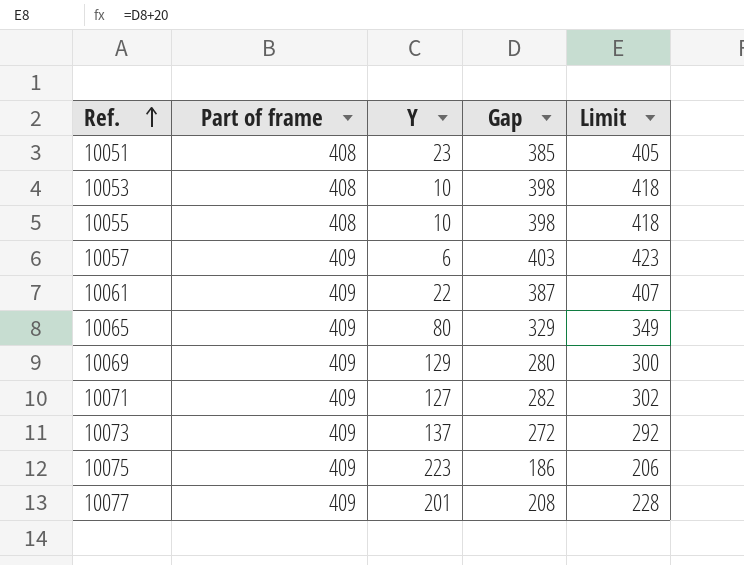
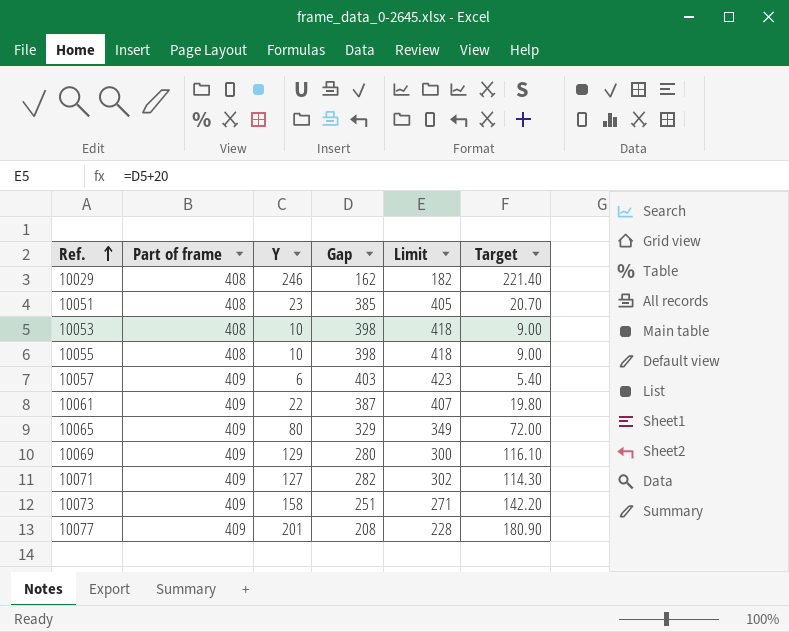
column Target | formula: none -> [Y] * 0.9
row 10075: 409 | 223 | 186 | 206 -> none
row 10029: none -> 408 | 246 | 162 | 182 | 221.40
10073 | Y: 137 -> 158
10073 | Gap: 272 -> 251
10073 | Limit: 292 -> 271

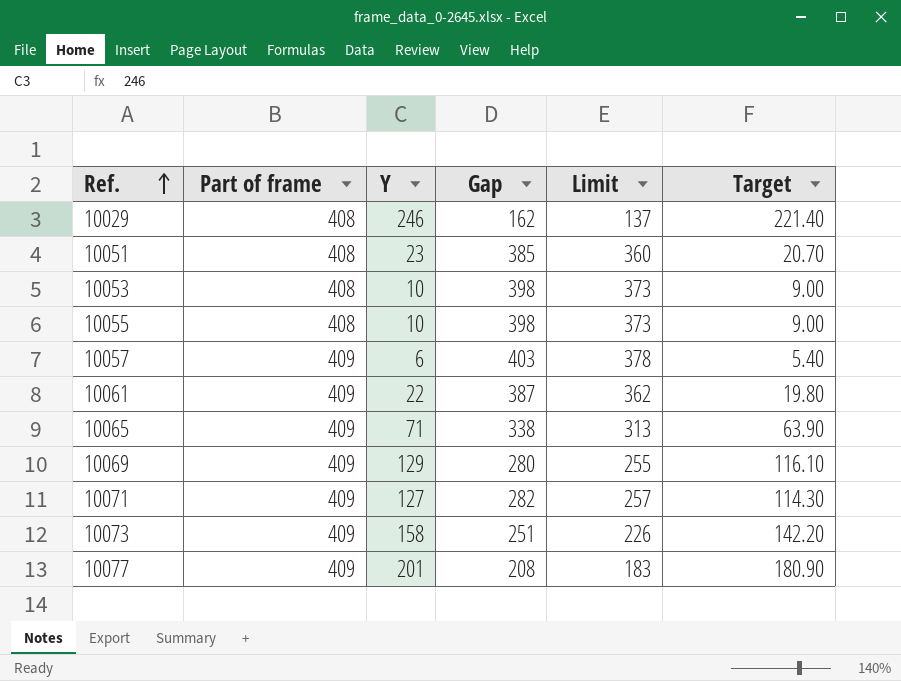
column Limit | formula: [Gap] + 20 -> [Gap] - 25
10065 | Y: 80 -> 71
10065 | Gap: 329 -> 338
10065 | Target: 72.00 -> 63.90

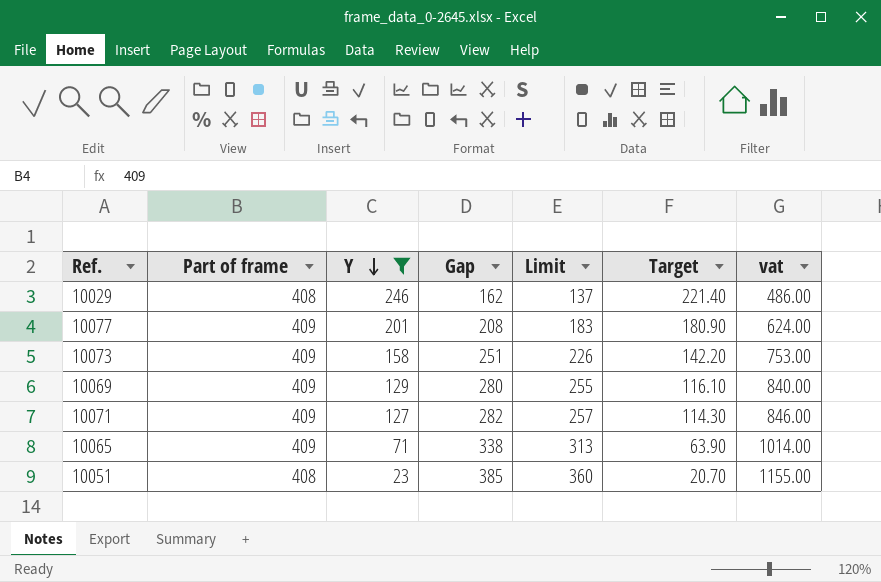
filter: none -> Y >= 23
row order: Ref. ascending -> Y descending
column vat | formula: none -> [Gap] * 3

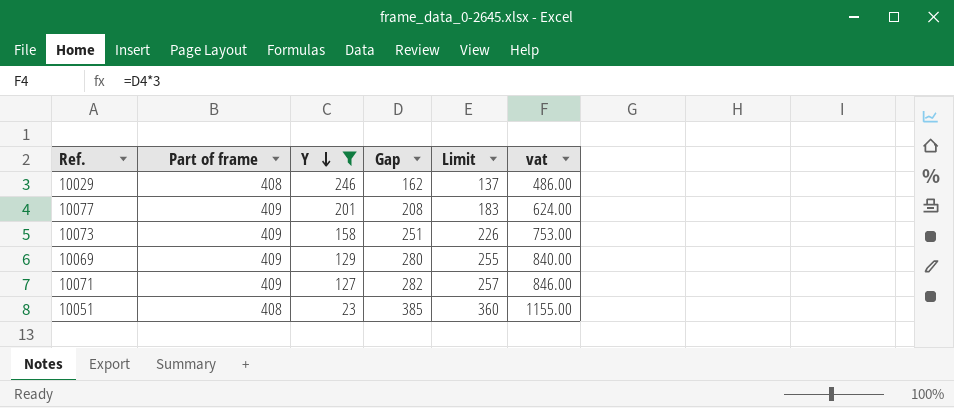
column Target | formula: [Y] * 0.9 -> none
row 10065: 409 | 71 | 338 | 313 | 63.90 | 1014.00 -> none

